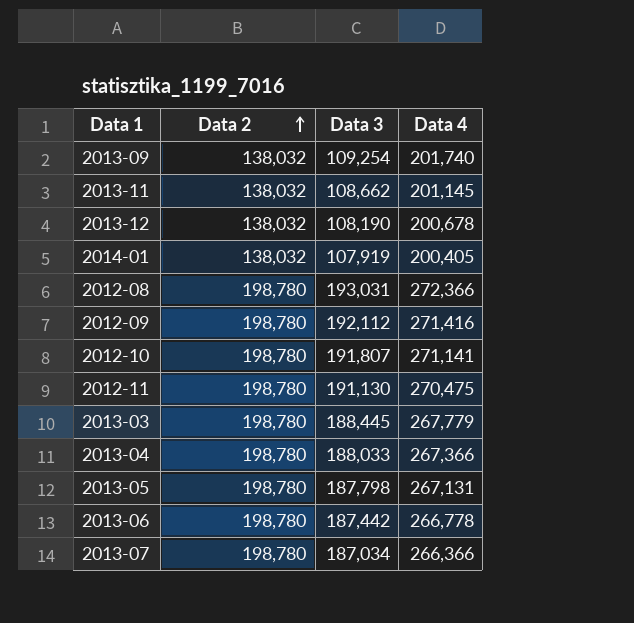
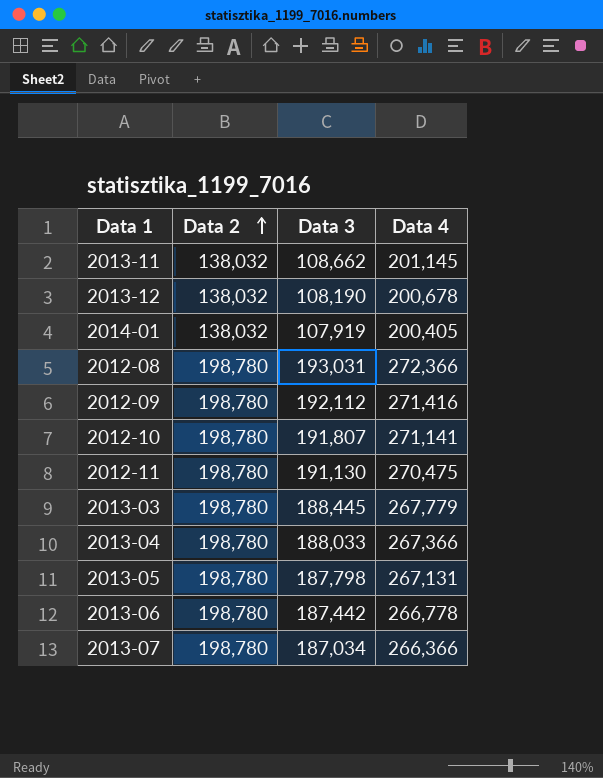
row 2013-09: 138,032 | 109,254 | 201,740 -> none

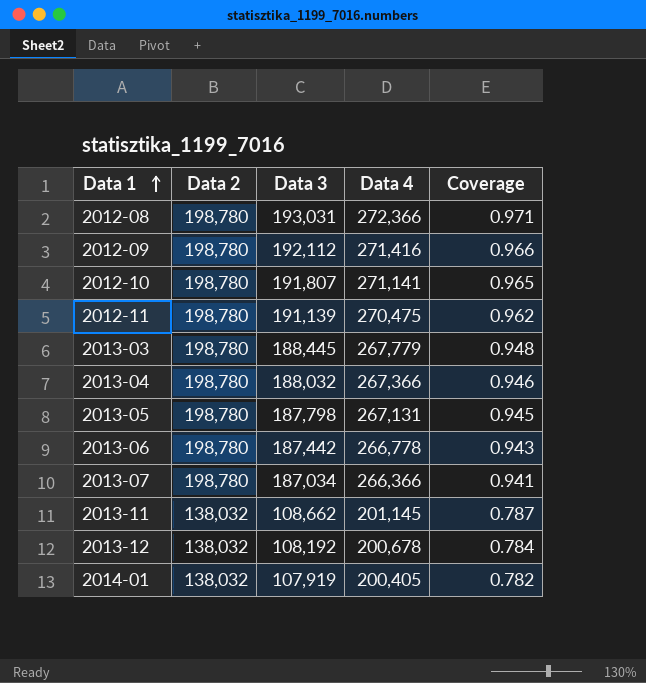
row order: Data 2 ascending -> Data 1 ascending
column Coverage | formula: none -> [Data 3] / [Data 2]
2012-11 | Data 3: 191,130 -> 191,139
2013-04 | Data 3: 188,033 -> 188,032
2013-12 | Data 3: 108,190 -> 108,192

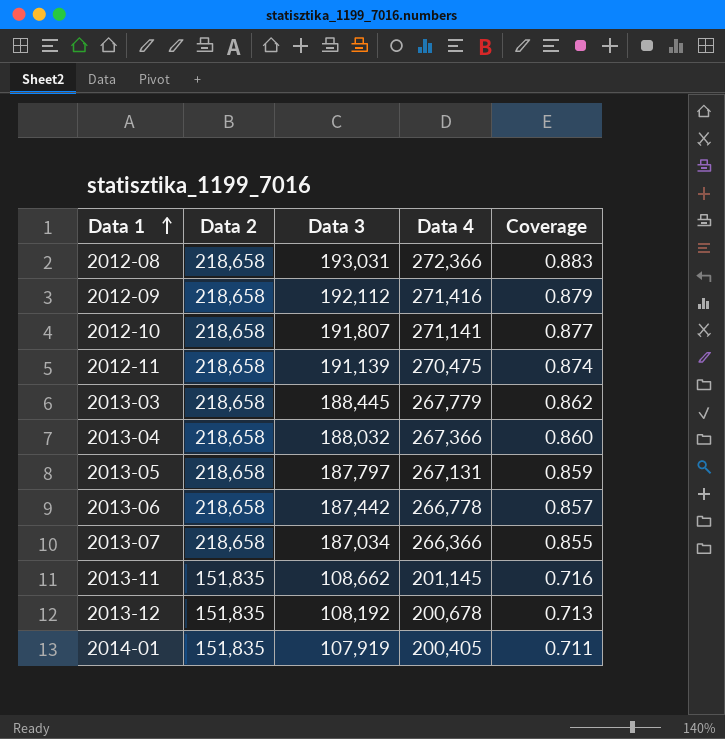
2012-08 | Data 2: 198,780 -> 218,658
2012-08 | Coverage: 0.971 -> 0.883
2012-09 | Data 2: 198,780 -> 218,658
2012-09 | Coverage: 0.966 -> 0.879
2012-10 | Data 2: 198,780 -> 218,658
2012-10 | Coverage: 0.965 -> 0.877
2012-11 | Data 2: 198,780 -> 218,658
2012-11 | Coverage: 0.962 -> 0.874
2013-03 | Data 2: 198,780 -> 218,658
2013-03 | Coverage: 0.948 -> 0.862
2013-04 | Data 2: 198,780 -> 218,658
2013-04 | Coverage: 0.946 -> 0.860
2013-05 | Data 2: 198,780 -> 218,658
2013-05 | Data 3: 187,798 -> 187,797
2013-05 | Coverage: 0.945 -> 0.859
2013-06 | Data 2: 198,780 -> 218,658
2013-06 | Coverage: 0.943 -> 0.857
2013-07 | Data 2: 198,780 -> 218,658
2013-07 | Coverage: 0.941 -> 0.855
2013-11 | Data 2: 138,032 -> 151,835
2013-11 | Coverage: 0.787 -> 0.716
2013-12 | Data 2: 138,032 -> 151,835
2013-12 | Coverage: 0.784 -> 0.713
2014-01 | Data 2: 138,032 -> 151,835
2014-01 | Coverage: 0.782 -> 0.711

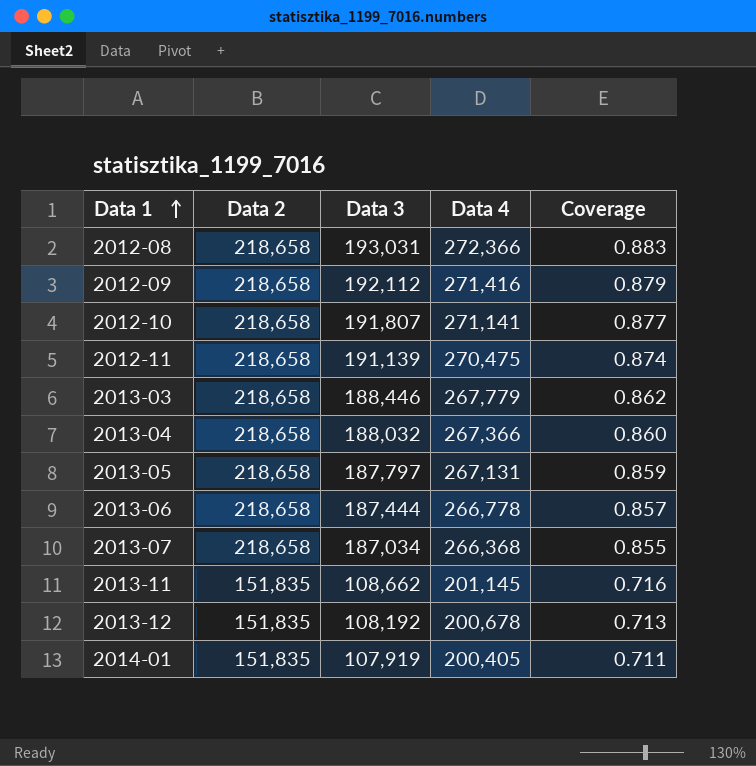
2013-03 | Data 3: 188,445 -> 188,446
2013-06 | Data 3: 187,442 -> 187,444
2013-07 | Data 4: 266,366 -> 266,368

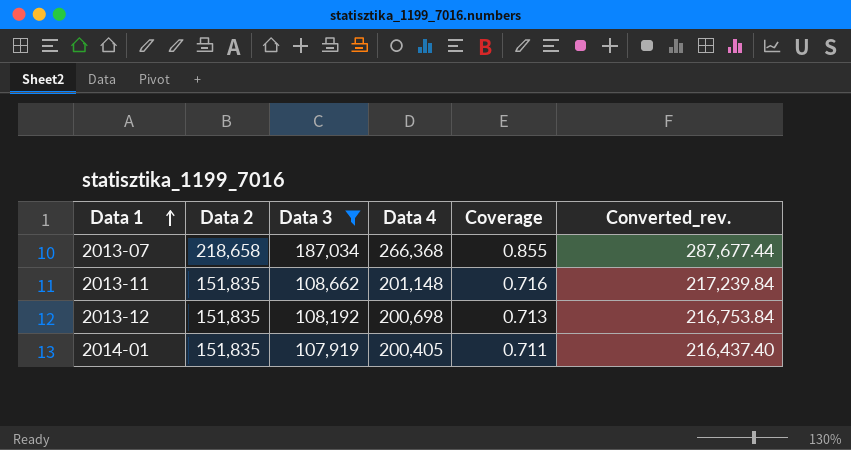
filter: none -> Data 3 <= 187,034
column Converted_rev. | formula: none -> [Data 4] * 1.08
2013-11 | Data 4: 201,145 -> 201,148
2013-12 | Data 4: 200,678 -> 200,698

